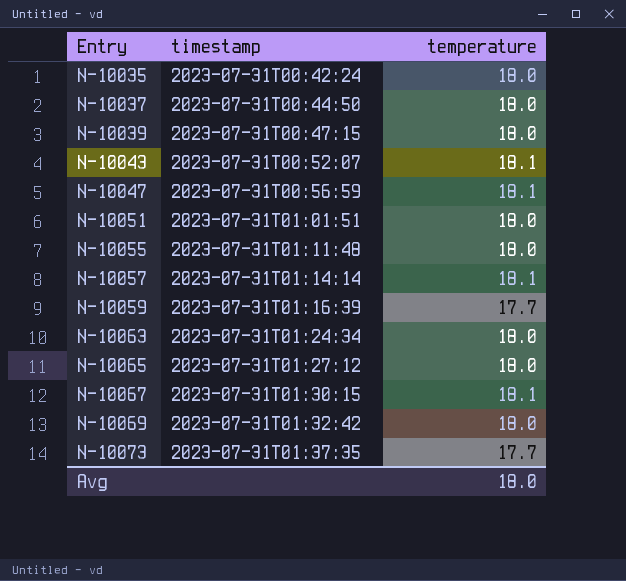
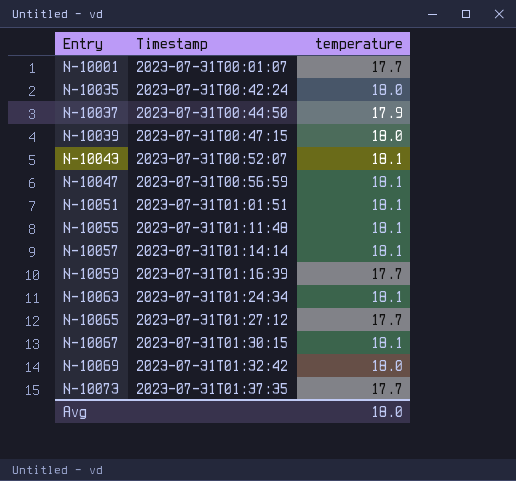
column name: timestamp -> Timestamp
row N-10001: none -> 2023-07-31T00:01:07 | 17.7
N-10037 | temperature: 18.0 -> 17.9
N-10051 | temperature: 18.0 -> 18.1
N-10055 | temperature: 18.0 -> 18.1
N-10063 | temperature: 18.0 -> 18.1
N-10065 | temperature: 18.0 -> 17.7

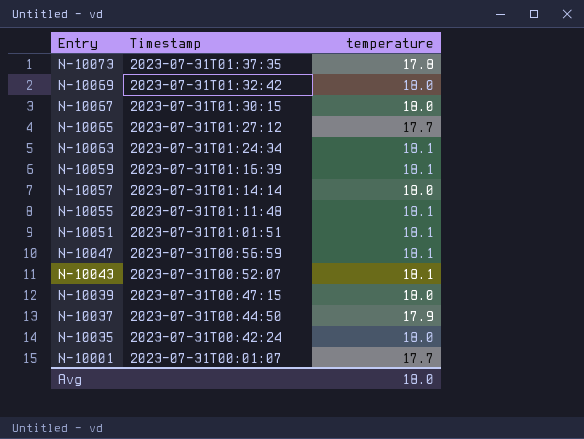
row order: Entry ascending -> Entry descending
N-10073 | temperature: 17.7 -> 17.8
N-10067 | temperature: 18.1 -> 18.0
N-10059 | temperature: 17.7 -> 18.1
N-10057 | temperature: 18.1 -> 18.0

